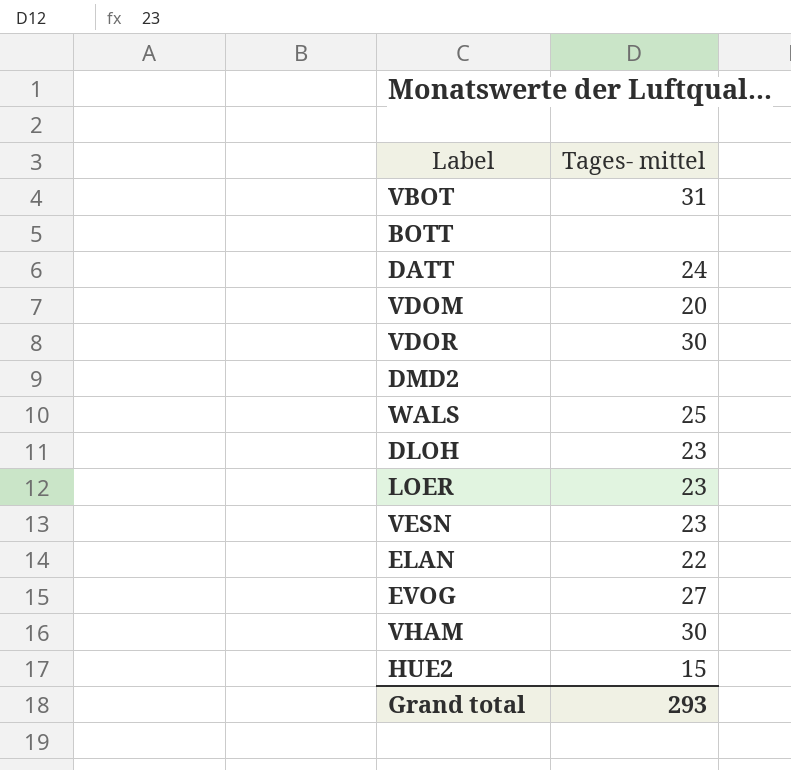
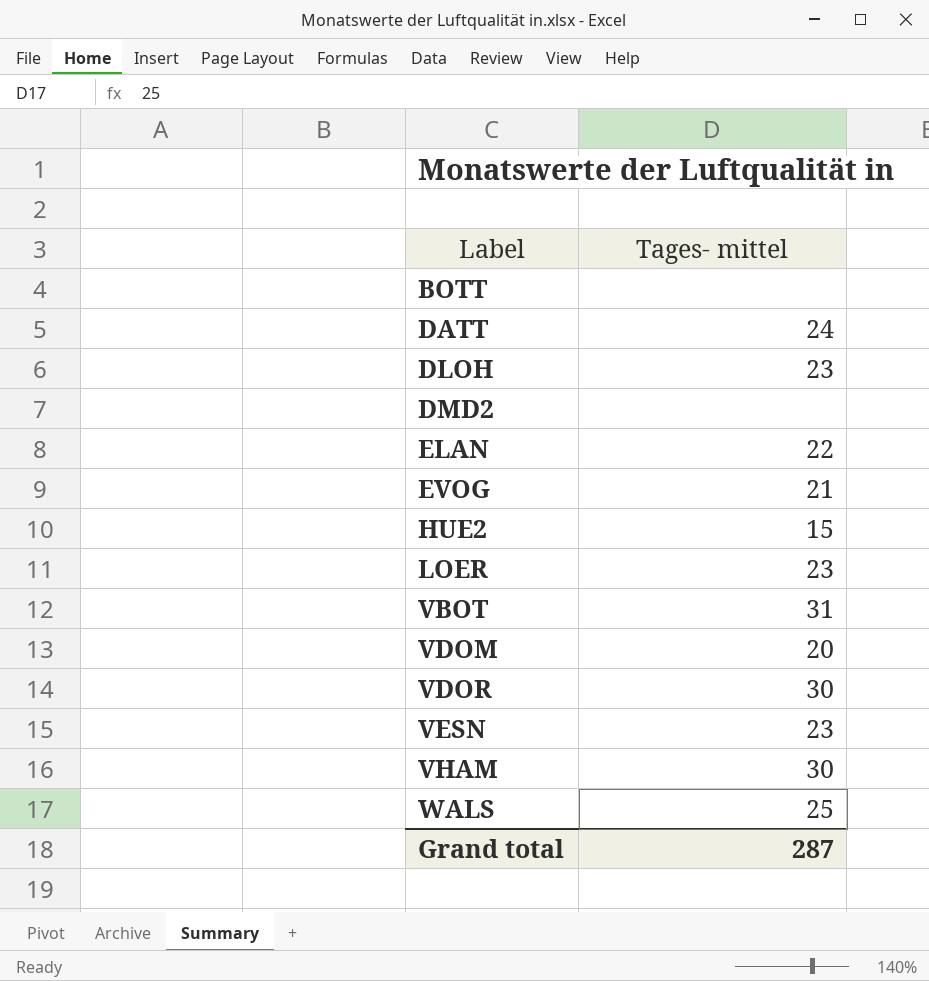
row order: none -> Label ascending
EVOG | Tages- mittel: 27 -> 21
Grand total | Tages- mittel: 293 -> 287

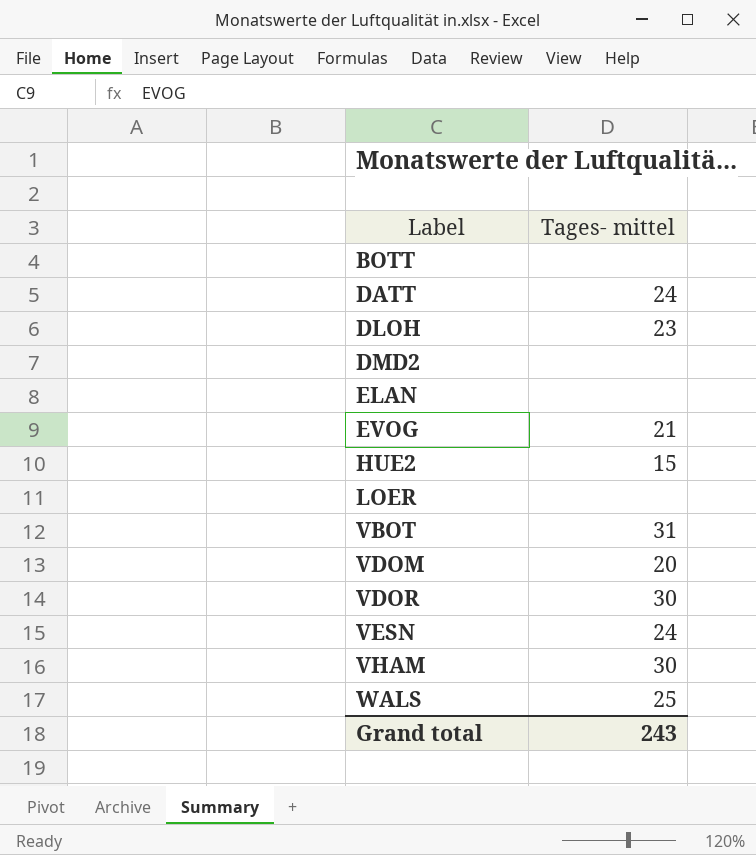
ELAN | Tages- mittel: 22 -> none
LOER | Tages- mittel: 23 -> none
VESN | Tages- mittel: 23 -> 24
Grand total | Tages- mittel: 287 -> 243

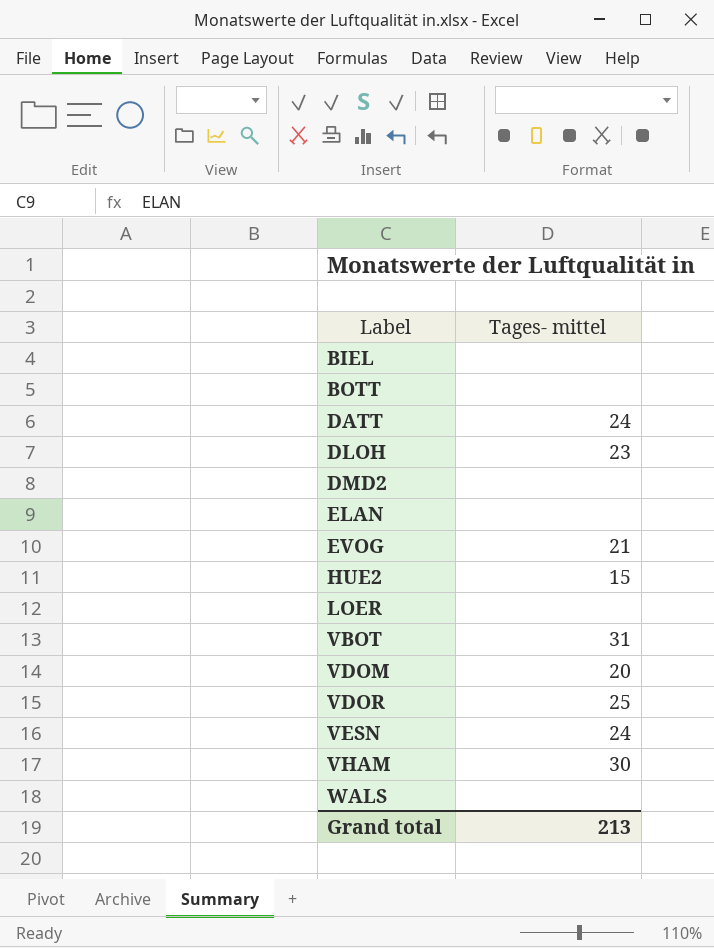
row BIEL: none -> none
VDOR | Tages- mittel: 30 -> 25
WALS | Tages- mittel: 25 -> none
Grand total | Tages- mittel: 243 -> 213

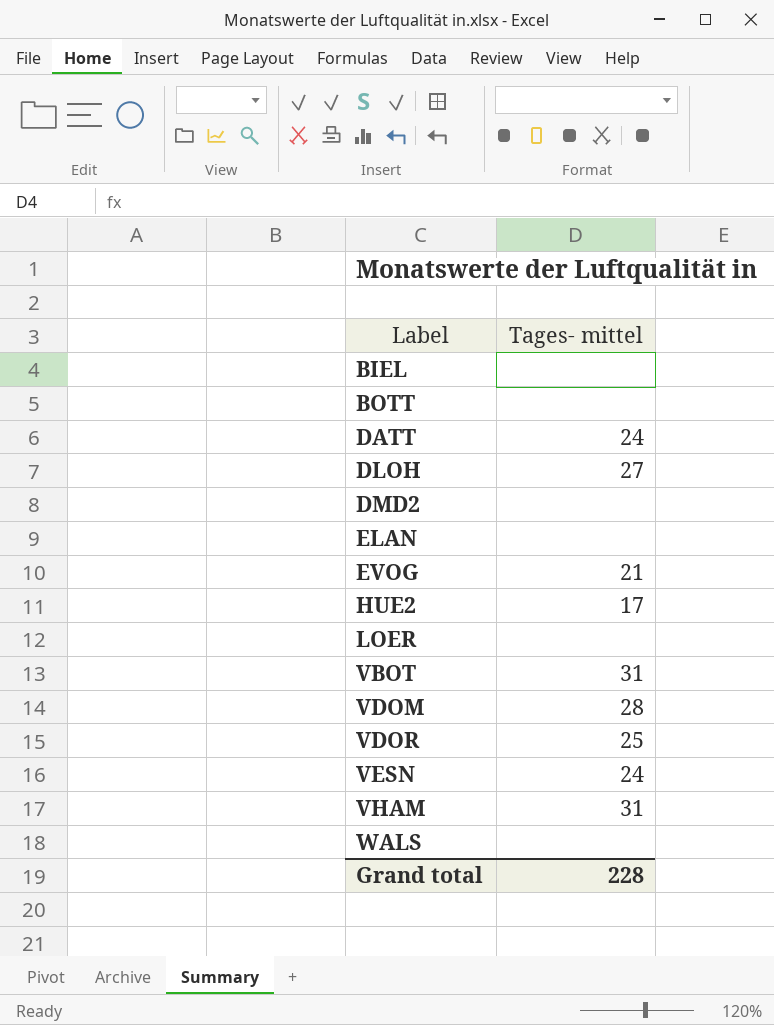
DLOH | Tages- mittel: 23 -> 27
HUE2 | Tages- mittel: 15 -> 17
VDOM | Tages- mittel: 20 -> 28
VHAM | Tages- mittel: 30 -> 31
Grand total | Tages- mittel: 213 -> 228

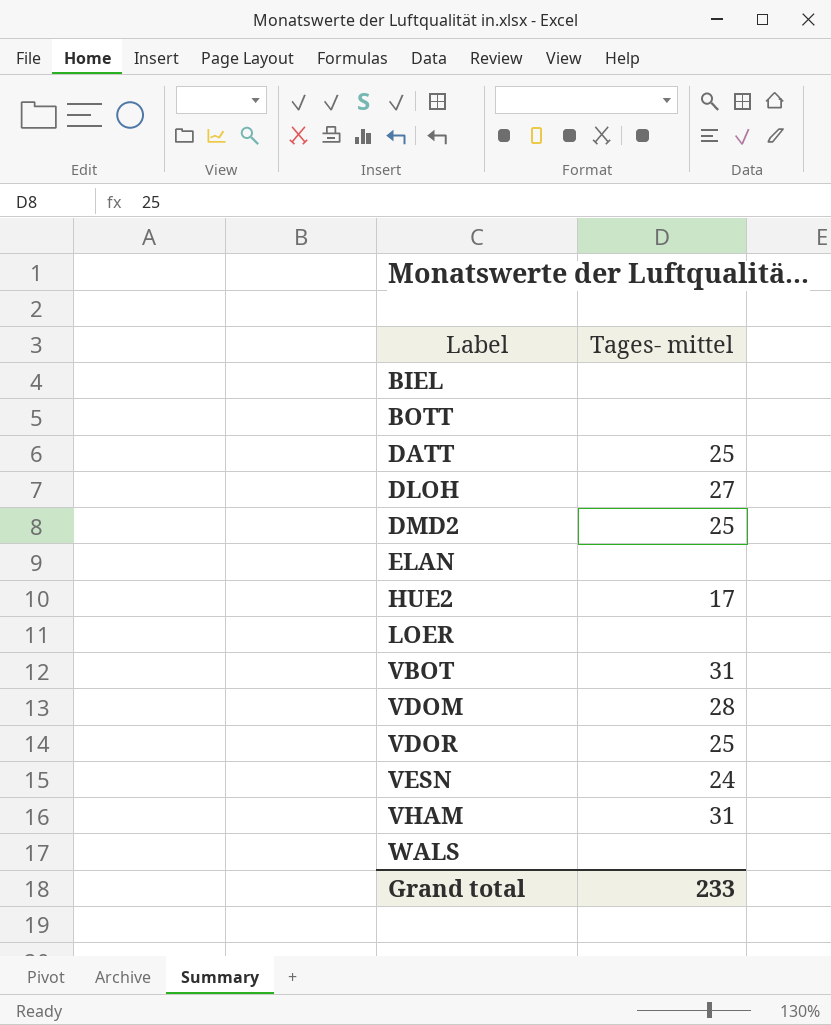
row EVOG: 21 -> none
DATT | Tages- mittel: 24 -> 25
DMD2 | Tages- mittel: none -> 25
Grand total | Tages- mittel: 228 -> 233

